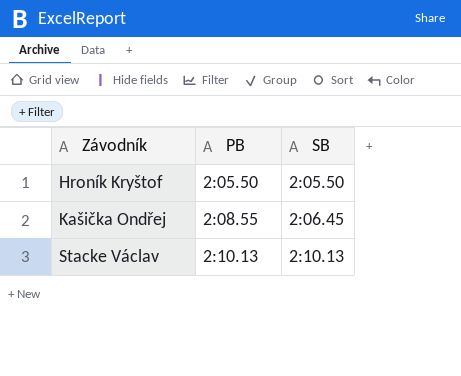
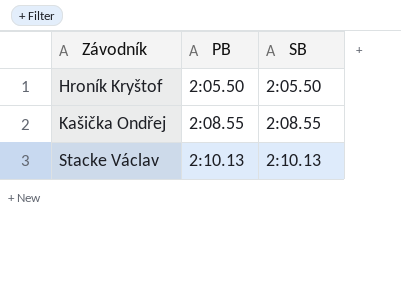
Kašička Ondřej | SB: 2:06.45 -> 2:08.55

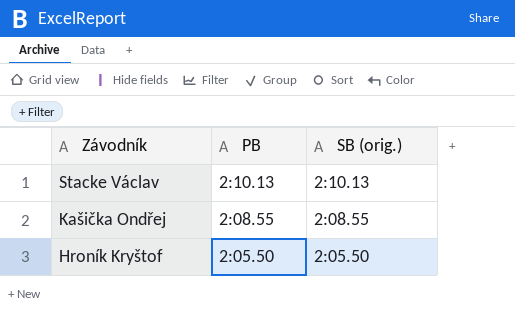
row order: Závodník ascending -> Závodník descending
column name: SB -> SB (orig.)

